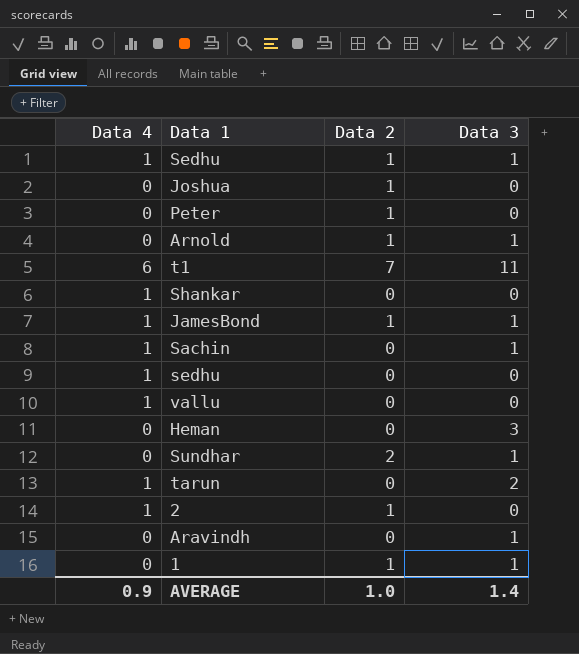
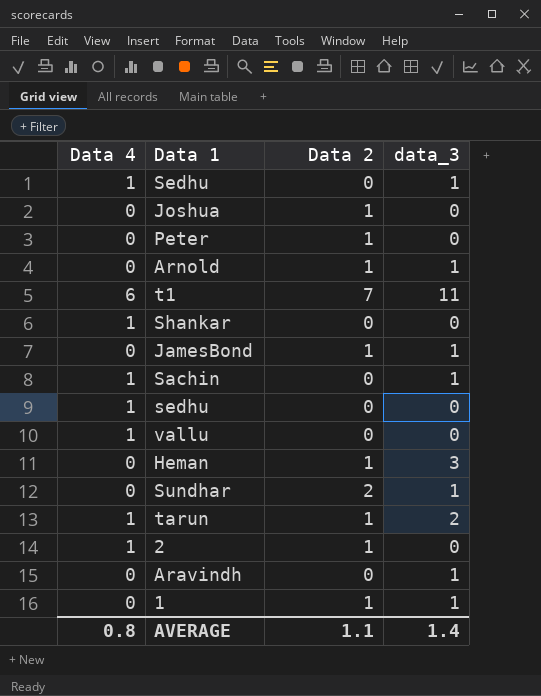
column name: Data 3 -> data_3
Sedhu | Data 2: 1 -> 0
JamesBond | Data 4: 1 -> 0
Heman | Data 2: 0 -> 1
tarun | Data 2: 0 -> 1
AVERAGE | Data 4: 0.9 -> 0.8
AVERAGE | Data 2: 1.0 -> 1.1

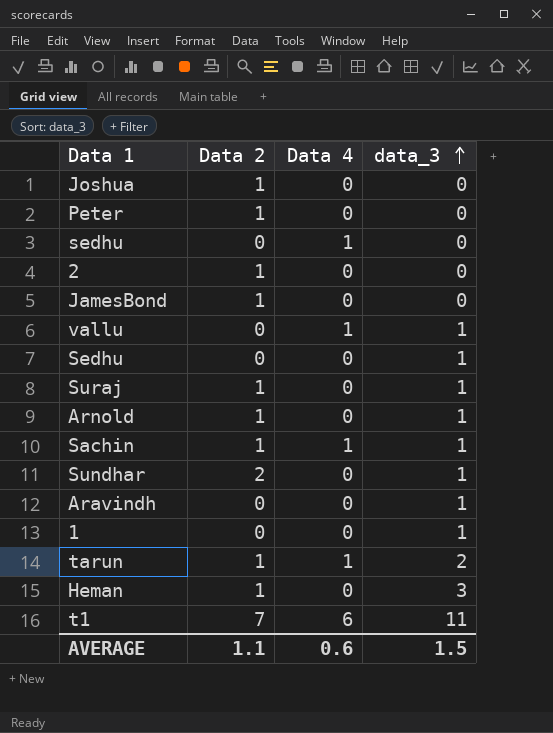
row order: none -> data_3 ascending
column Data 4 | position: 1 -> 3
row Shankar: 1 | 0 | 0 -> none
2 | Data 4: 1 -> 0
JamesBond | data_3: 1 -> 0
vallu | data_3: 0 -> 1
Sedhu | Data 4: 1 -> 0
row Suraj: none -> 1 | 0 | 1
Sachin | Data 2: 0 -> 1
1 | Data 2: 1 -> 0
AVERAGE | Data 4: 0.8 -> 0.6
AVERAGE | data_3: 1.4 -> 1.5

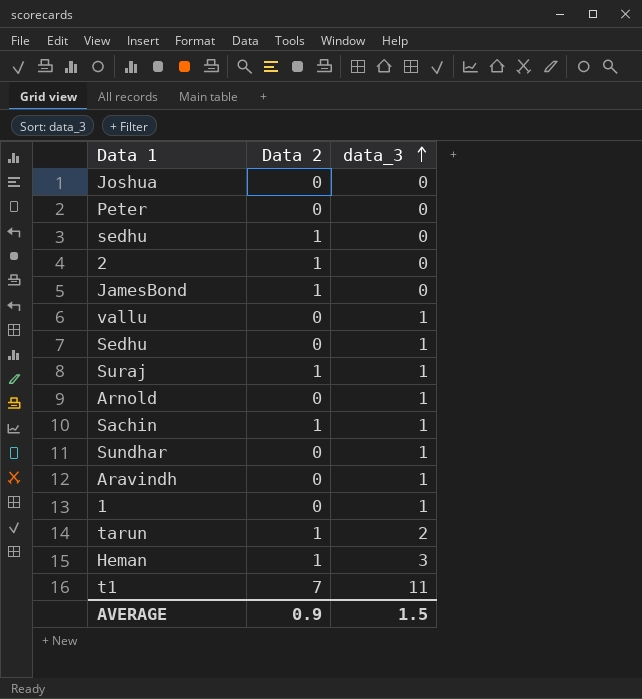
column Data 4 | position: 3 -> none
Joshua | Data 2: 1 -> 0
Peter | Data 2: 1 -> 0
sedhu | Data 2: 0 -> 1
Arnold | Data 2: 1 -> 0
Sundhar | Data 2: 2 -> 0
AVERAGE | Data 2: 1.1 -> 0.9

